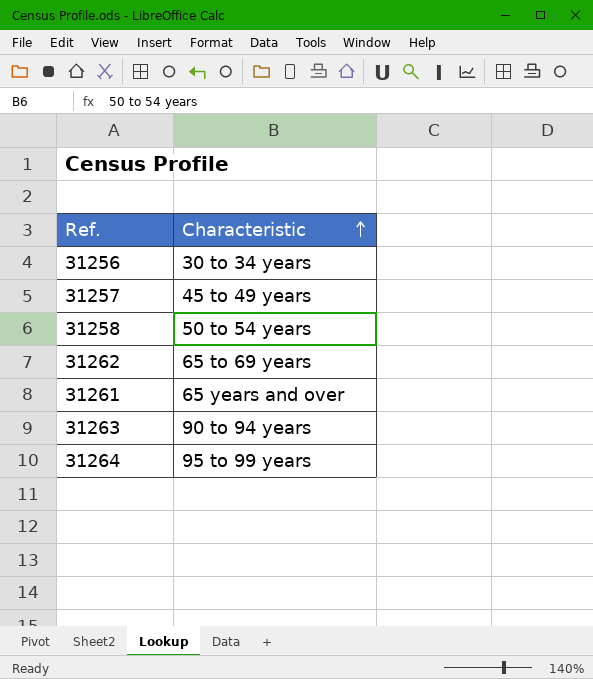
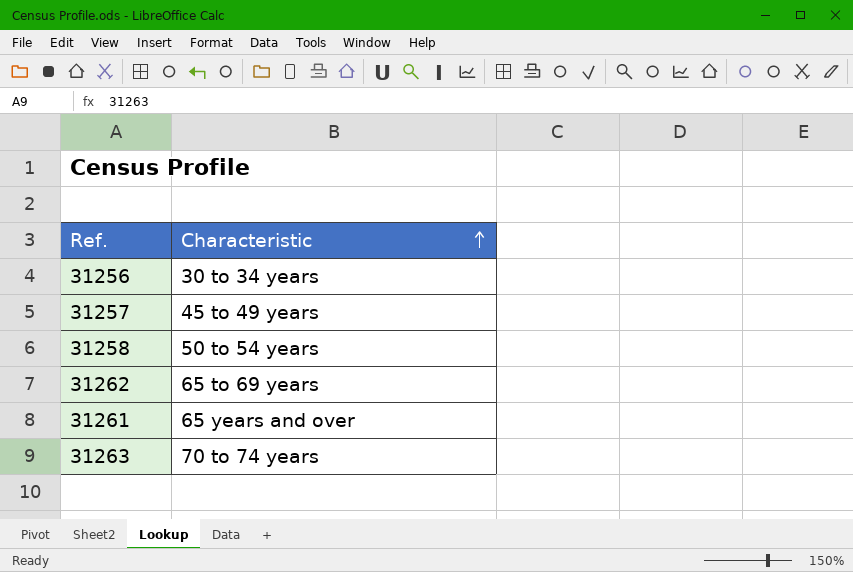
row 31264: 95 to 99 years -> none
31263 | Characteristic: 90 to 94 years -> 70 to 74 years

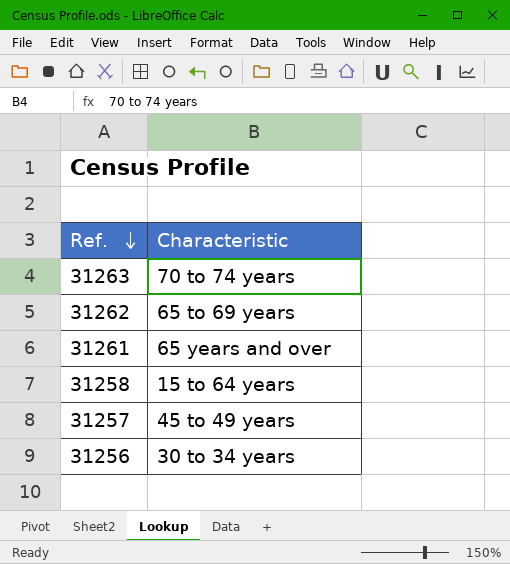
row order: Characteristic ascending -> Ref. descending
31258 | Characteristic: 50 to 54 years -> 15 to 64 years

